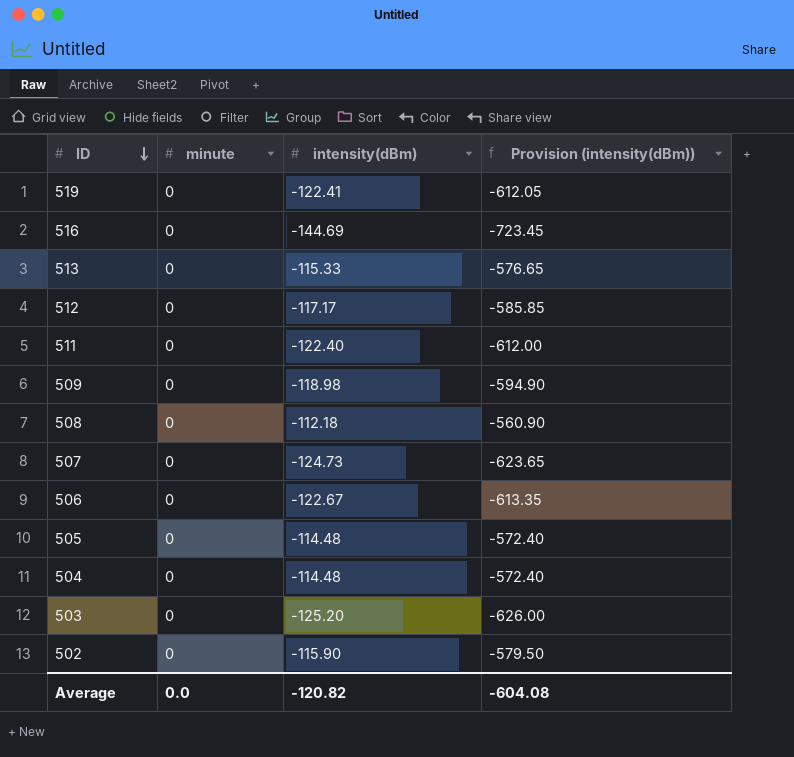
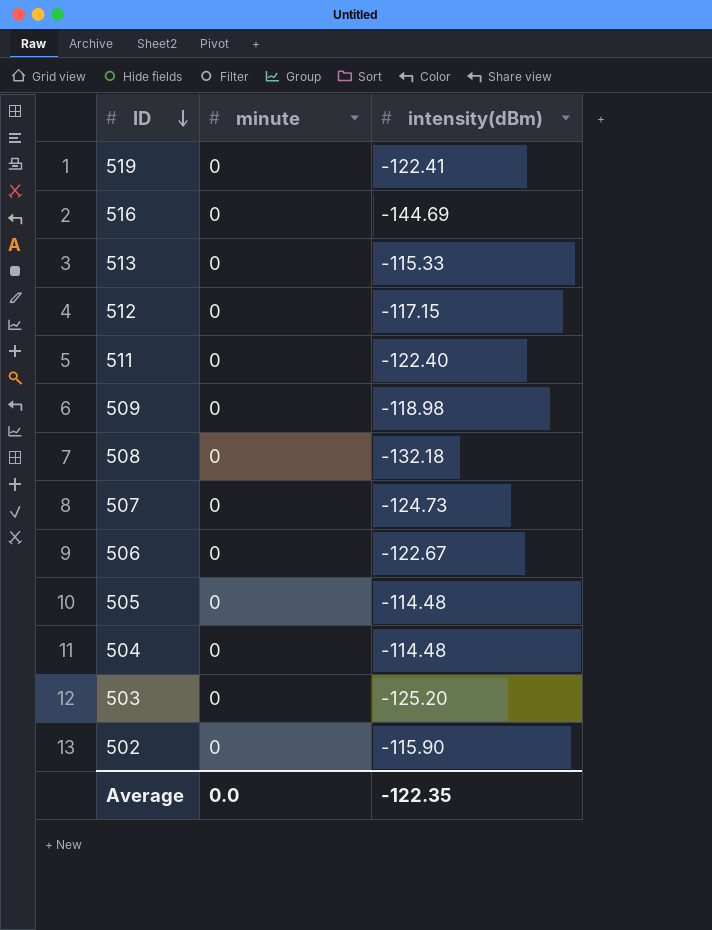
column Provision (intensity(dBm)) | formula: [intensity(dBm)] * 5 -> none
512 | intensity(dBm): -117.17 -> -117.15
508 | intensity(dBm): -112.18 -> -132.18
Average | intensity(dBm): -120.82 -> -122.35

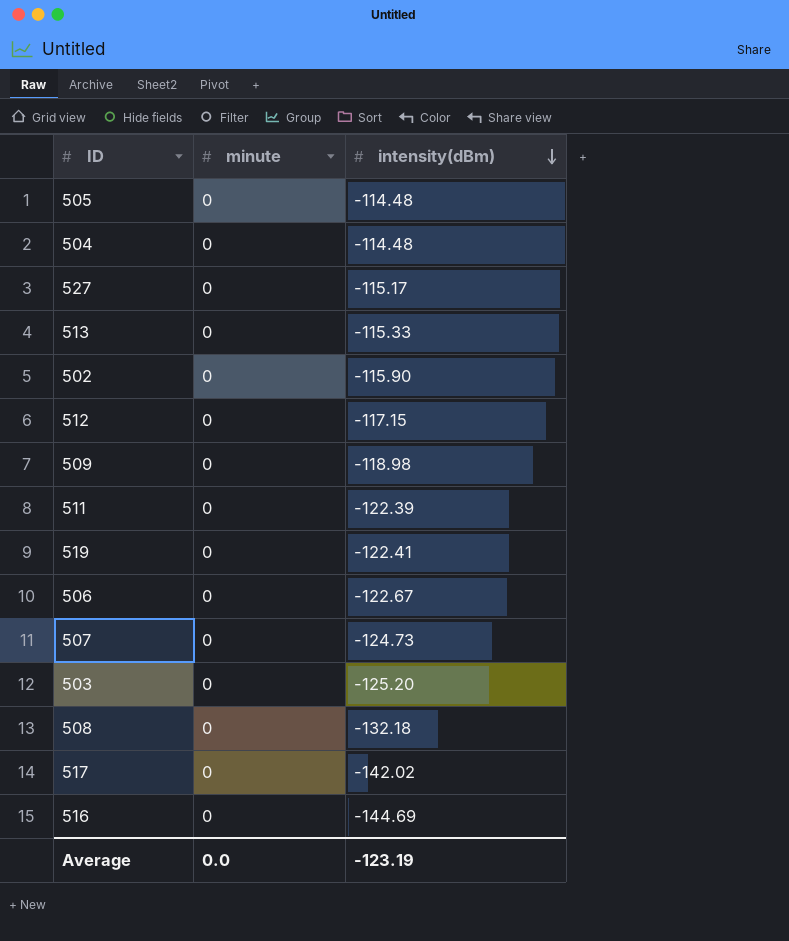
row order: ID descending -> intensity(dBm) descending
row 527: none -> 0 | -115.17
511 | intensity(dBm): -122.40 -> -122.39
row 517: none -> 0 | -142.02
Average | intensity(dBm): -122.35 -> -123.19

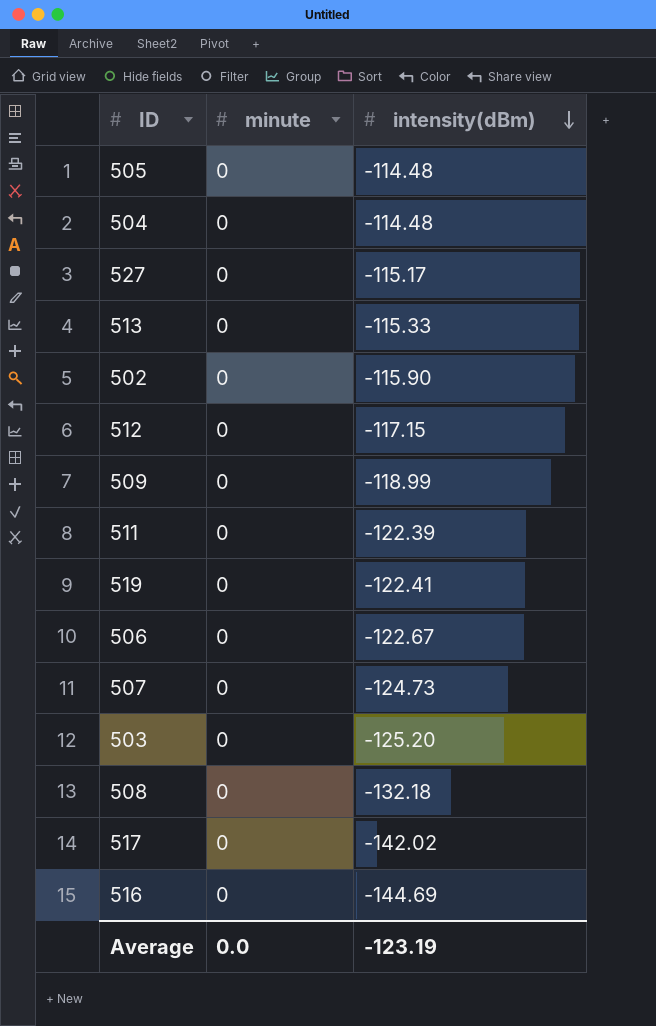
509 | intensity(dBm): -118.98 -> -118.99

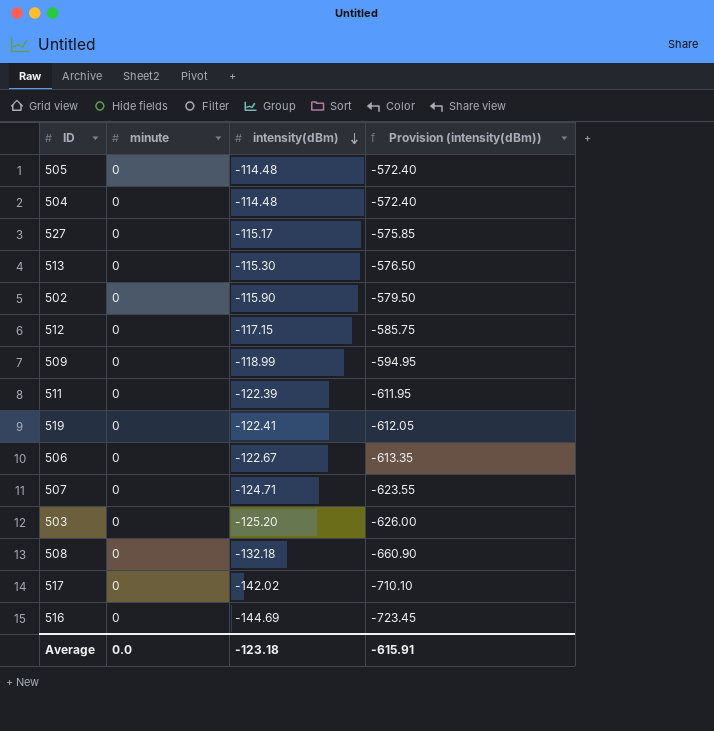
column Provision (intensity(dBm)) | formula: none -> [intensity(dBm)] * 5
513 | intensity(dBm): -115.33 -> -115.30
507 | intensity(dBm): -124.73 -> -124.71
Average | intensity(dBm): -123.19 -> -123.18

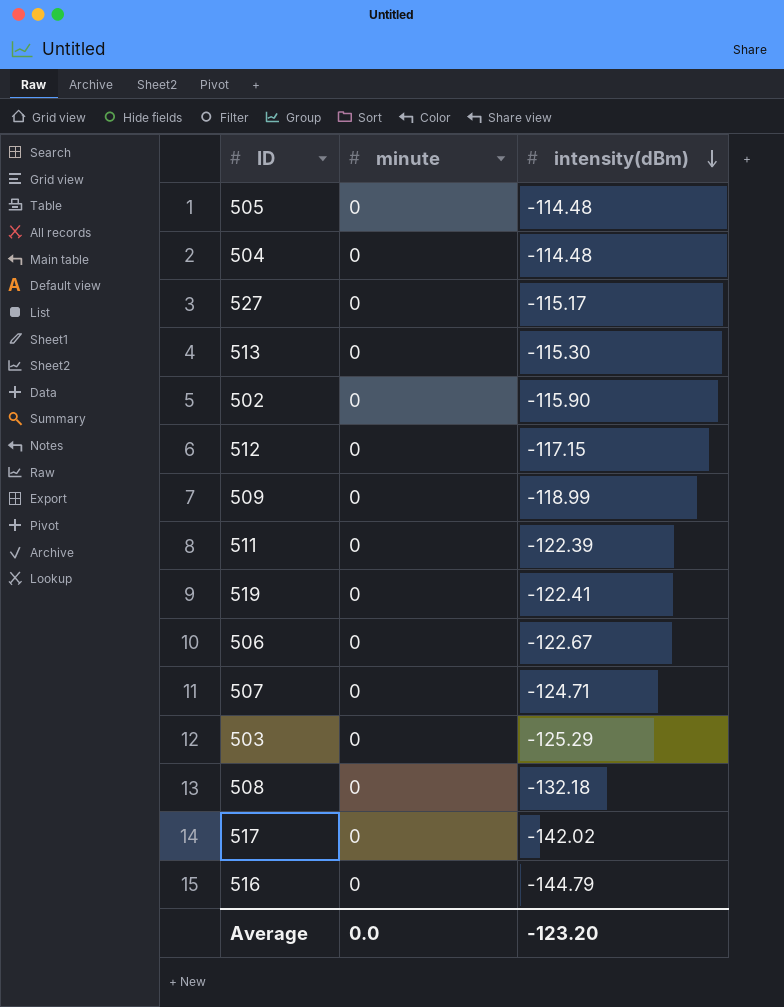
column Provision (intensity(dBm)) | formula: [intensity(dBm)] * 5 -> none
503 | intensity(dBm): -125.20 -> -125.29
516 | intensity(dBm): -144.69 -> -144.79
Average | intensity(dBm): -123.18 -> -123.20

